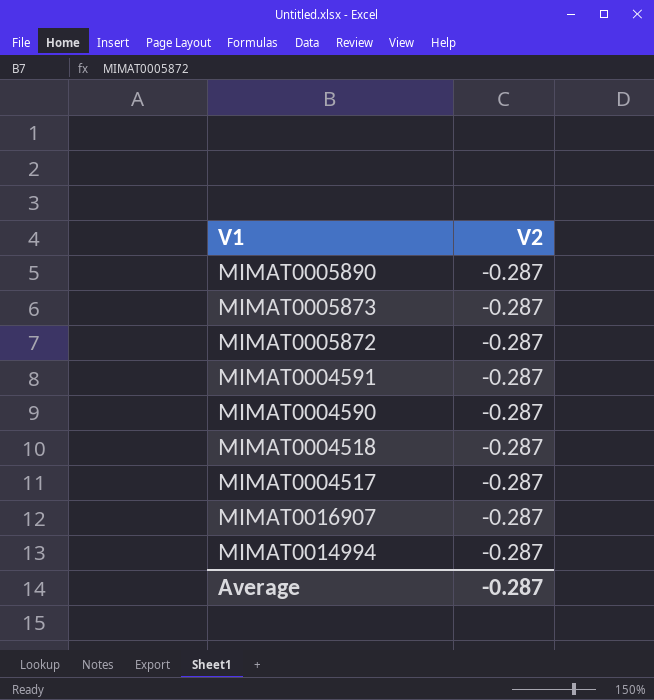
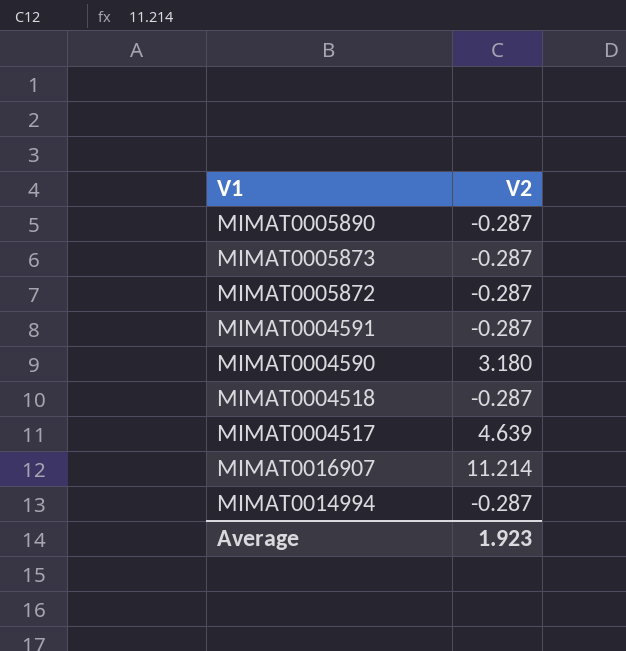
MIMAT0004590 | V2: -0.287 -> 3.180
MIMAT0004517 | V2: -0.287 -> 4.639
MIMAT0016907 | V2: -0.287 -> 11.214
Average | V2: -0.287 -> 1.923

